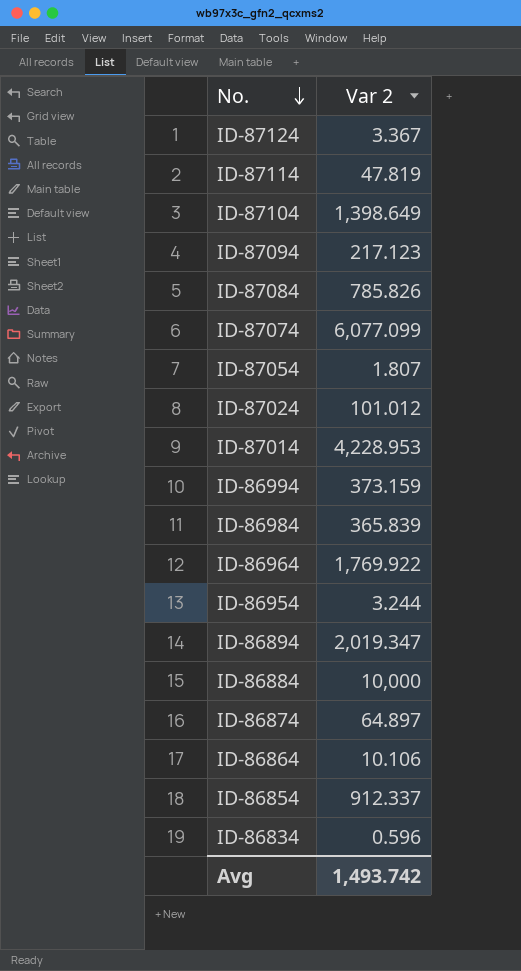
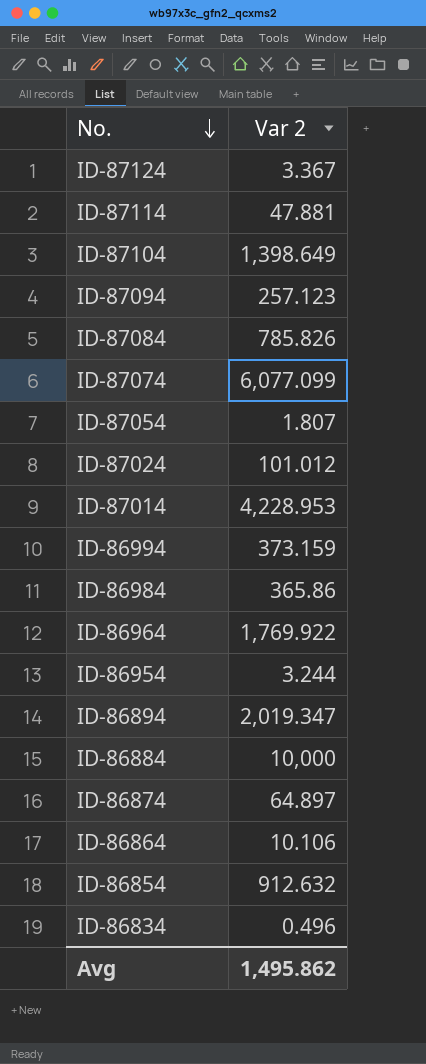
ID-87114 | Var 2: 47.819 -> 47.881
ID-87094 | Var 2: 217.123 -> 257.123
ID-86984 | Var 2: 365.839 -> 365.86
ID-86854 | Var 2: 912.337 -> 912.632
ID-86834 | Var 2: 0.596 -> 0.496
Avg | Var 2: 1,493.742 -> 1,495.862

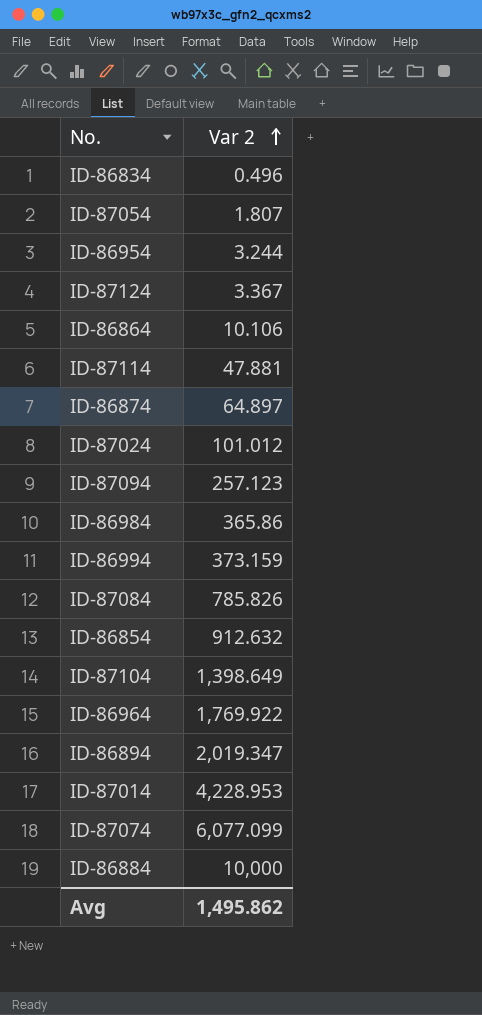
row order: No. descending -> Var 2 ascending

